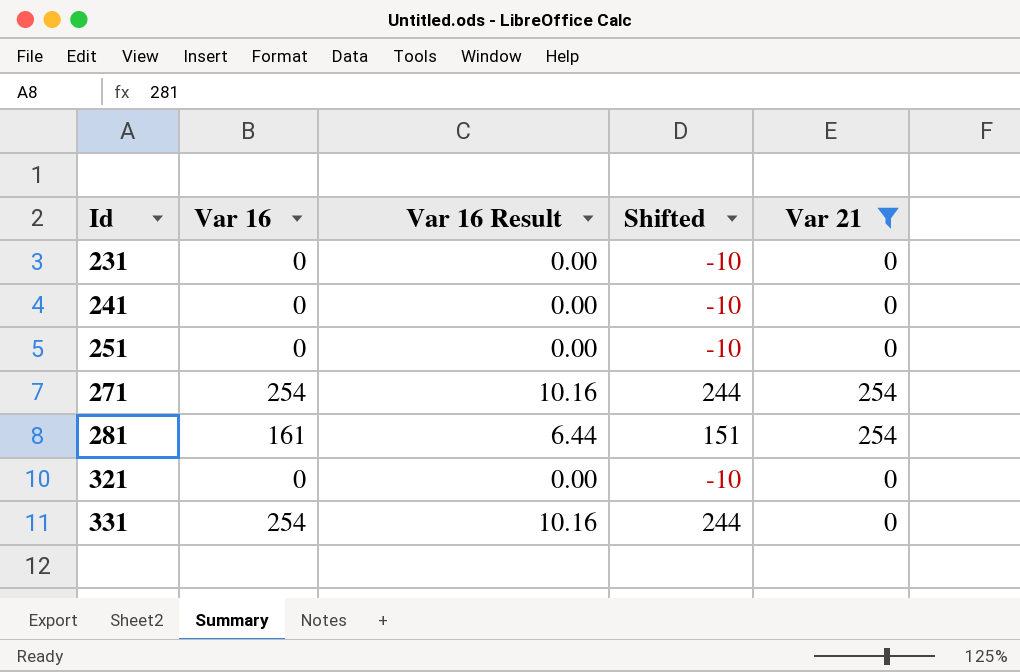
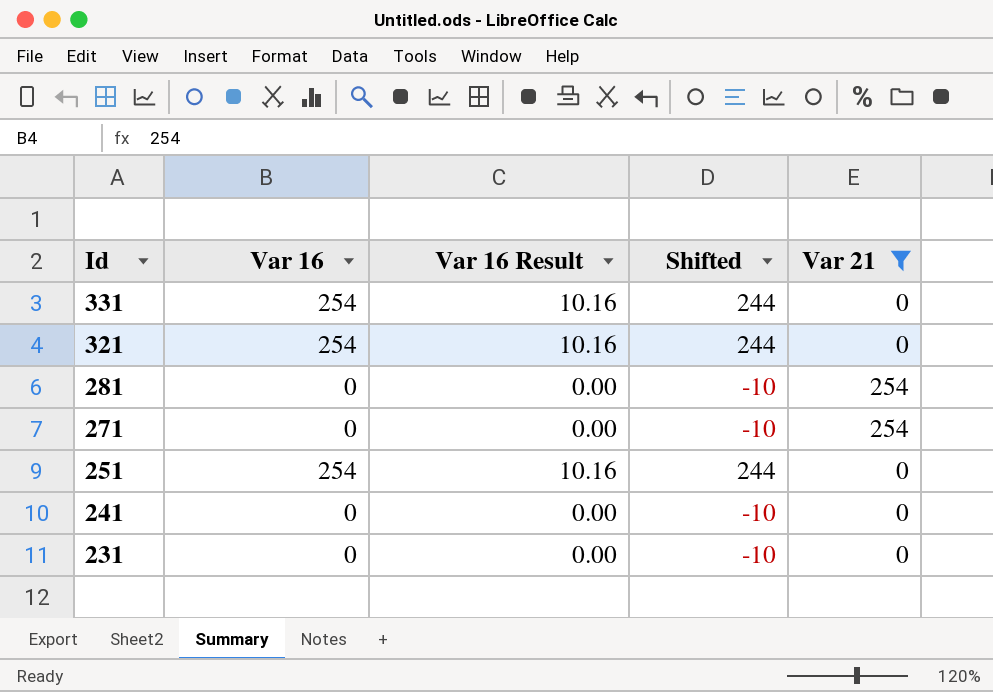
row order: Id ascending -> Id descending
321 | Var 16: 0 -> 254
321 | Var 16 Result: 0.00 -> 10.16
321 | Shifted: -10 -> 244
281 | Var 16: 161 -> 0
281 | Var 16 Result: 6.44 -> 0.00
281 | Shifted: 151 -> -10
271 | Var 16: 254 -> 0
271 | Var 16 Result: 10.16 -> 0.00
271 | Shifted: 244 -> -10
251 | Var 16: 0 -> 254
251 | Var 16 Result: 0.00 -> 10.16
251 | Shifted: -10 -> 244

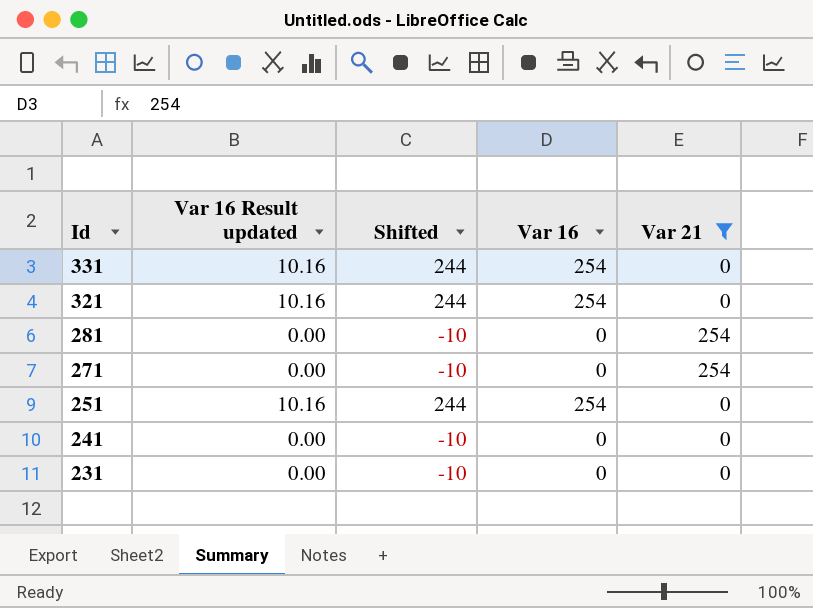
column name: Var 16 Result -> Var 16 Result updated
column Var 16 | position: 2 -> 4

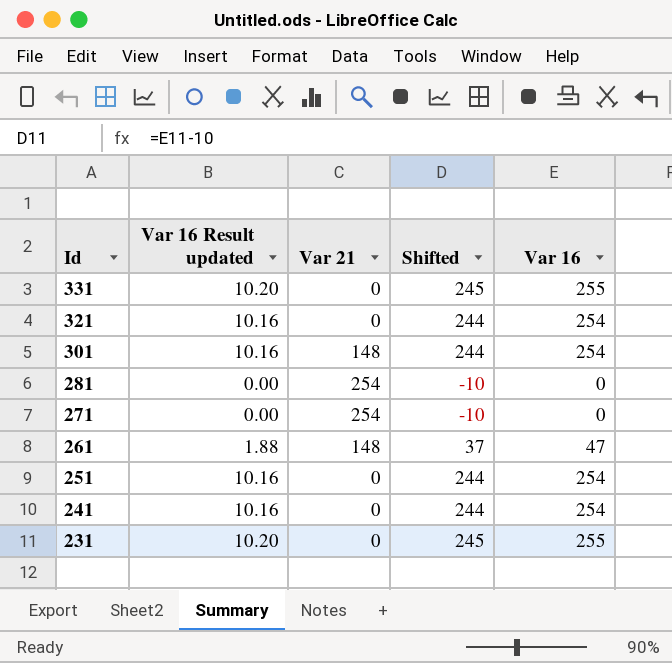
filter: Var 21 != 148 -> none
column Var 21 | position: 5 -> 3
331 | Var 16 Result updated: 10.16 -> 10.20
331 | Shifted: 244 -> 245
331 | Var 16: 254 -> 255
241 | Var 16 Result updated: 0.00 -> 10.16
241 | Shifted: -10 -> 244
241 | Var 16: 0 -> 254
231 | Var 16 Result updated: 0.00 -> 10.20
231 | Shifted: -10 -> 245
231 | Var 16: 0 -> 255

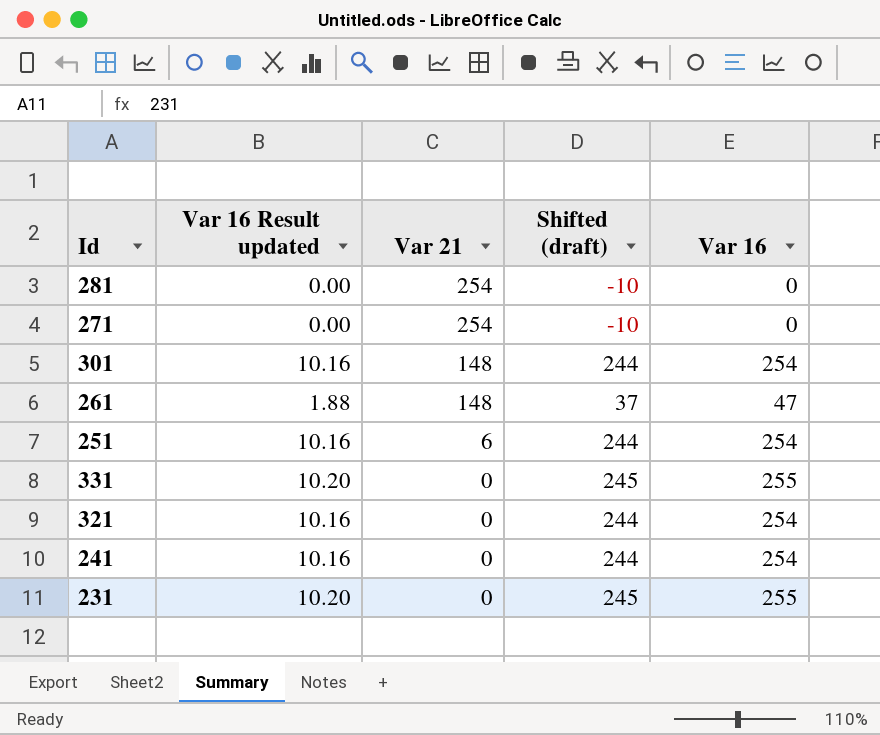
row order: Id descending -> Var 21 descending
column name: Shifted -> Shifted (draft)
251 | Var 21: 0 -> 6

